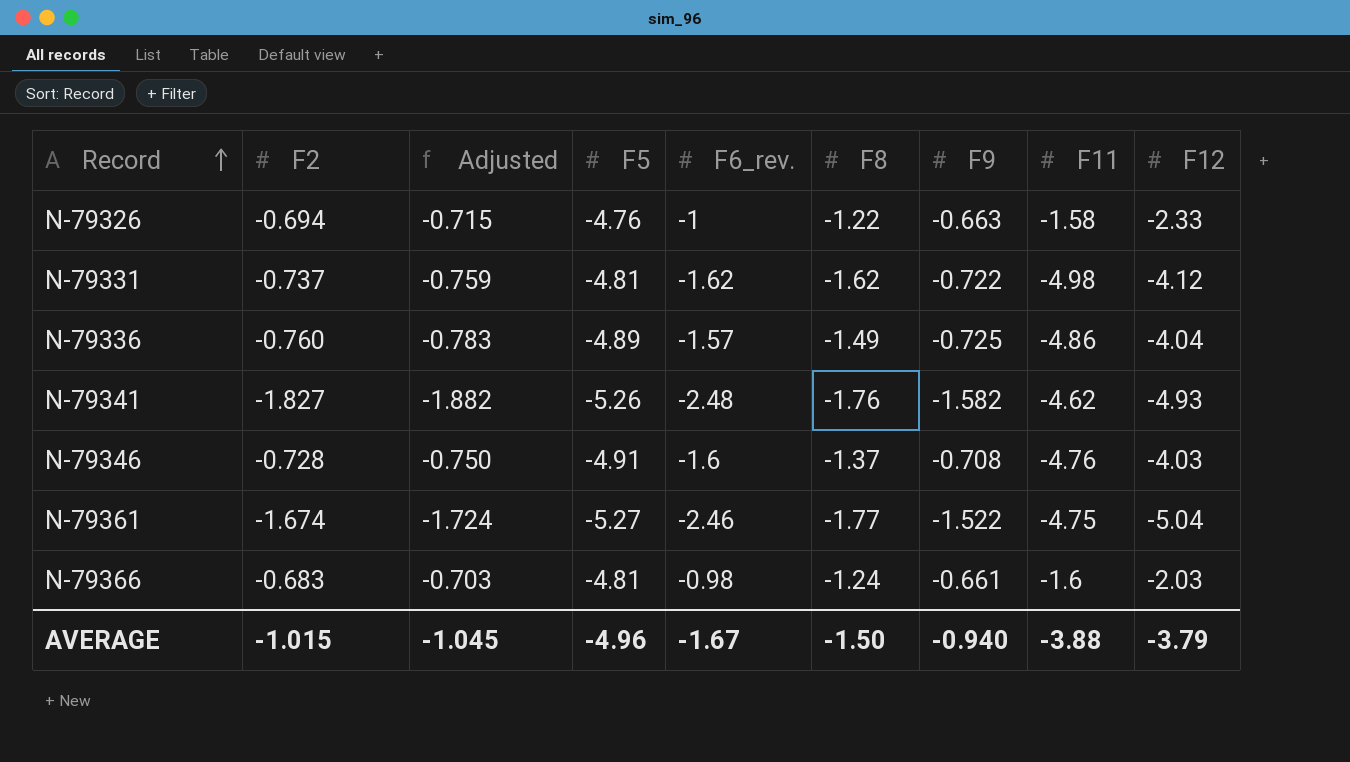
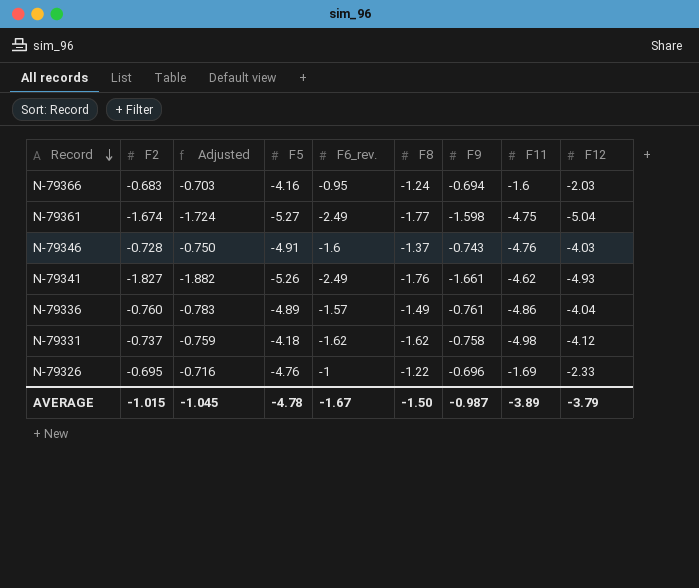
row order: Record ascending -> Record descending
N-79366 | F5: -4.81 -> -4.16
N-79366 | F6_rev.: -0.98 -> -0.95
N-79366 | F9: -0.661 -> -0.694
N-79361 | F6_rev.: -2.46 -> -2.49
N-79361 | F9: -1.522 -> -1.598
N-79346 | F9: -0.708 -> -0.743
N-79341 | F6_rev.: -2.48 -> -2.49
N-79341 | F9: -1.582 -> -1.661
N-79336 | F9: -0.725 -> -0.761
N-79331 | F5: -4.81 -> -4.18
N-79331 | F9: -0.722 -> -0.758
N-79326 | F2: -0.694 -> -0.695
N-79326 | Adjusted: -0.715 -> -0.716
N-79326 | F9: -0.663 -> -0.696
N-79326 | F11: -1.58 -> -1.69
AVERAGE | F5: -4.96 -> -4.78
AVERAGE | F9: -0.940 -> -0.987
AVERAGE | F11: -3.88 -> -3.89

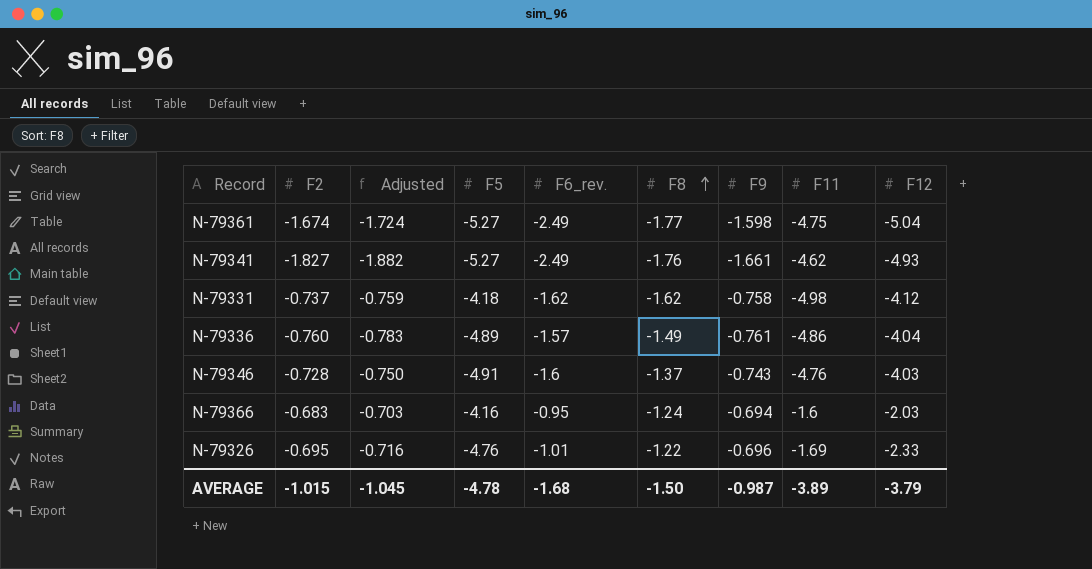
row order: Record descending -> F8 ascending
N-79341 | F5: -5.26 -> -5.27
N-79326 | F6_rev.: -1 -> -1.01
AVERAGE | F6_rev.: -1.67 -> -1.68

